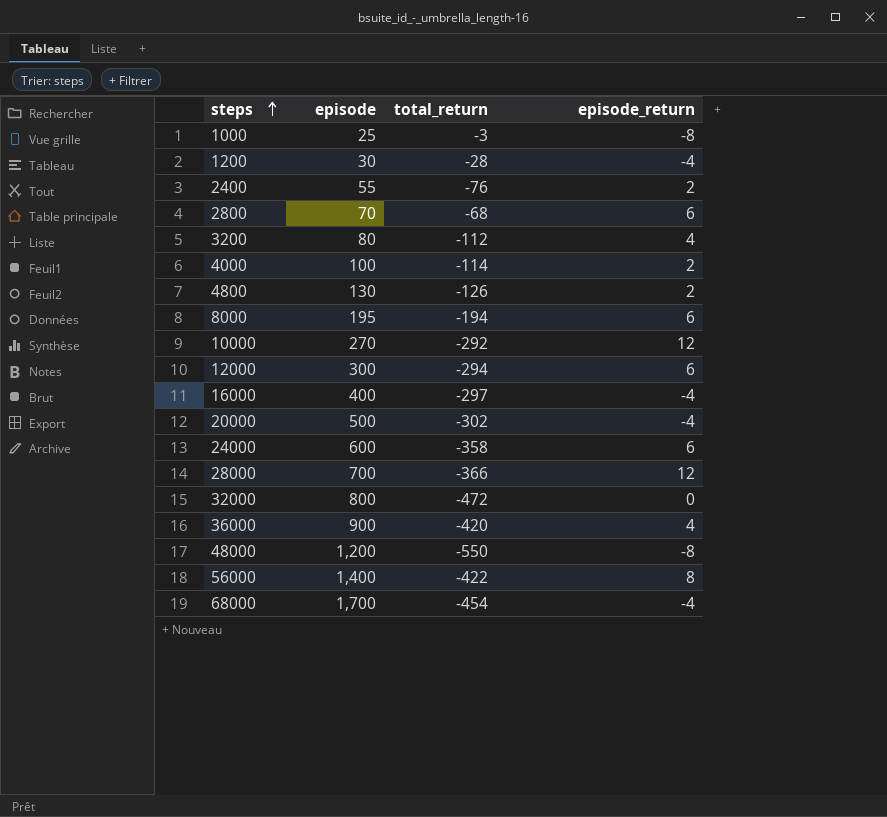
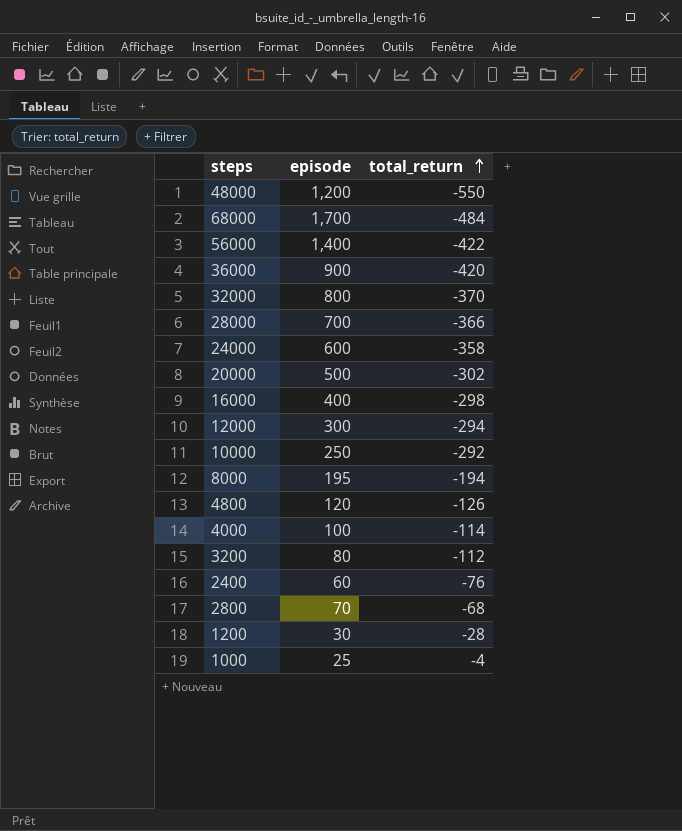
row order: steps ascending -> total_return ascending
column episode_return | position: 4 -> none
68000 | total_return: -454 -> -484
32000 | total_return: -472 -> -370
16000 | total_return: -297 -> -298
10000 | episode: 270 -> 250
4800 | episode: 130 -> 120
2400 | episode: 55 -> 60
1000 | total_return: -3 -> -4

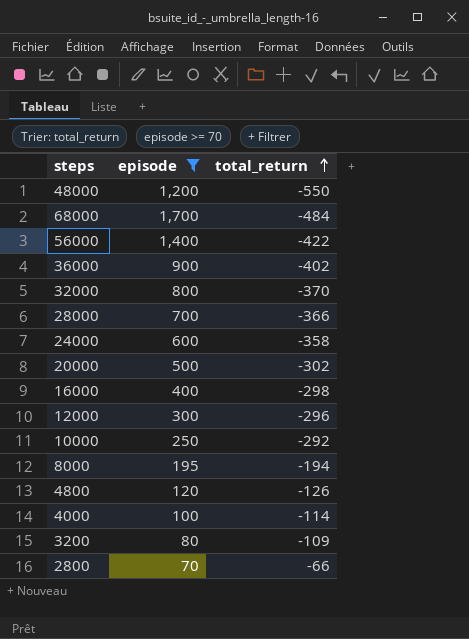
filter: none -> episode >= 70
36000 | total_return: -420 -> -402
12000 | total_return: -294 -> -296
3200 | total_return: -112 -> -109
2800 | total_return: -68 -> -66

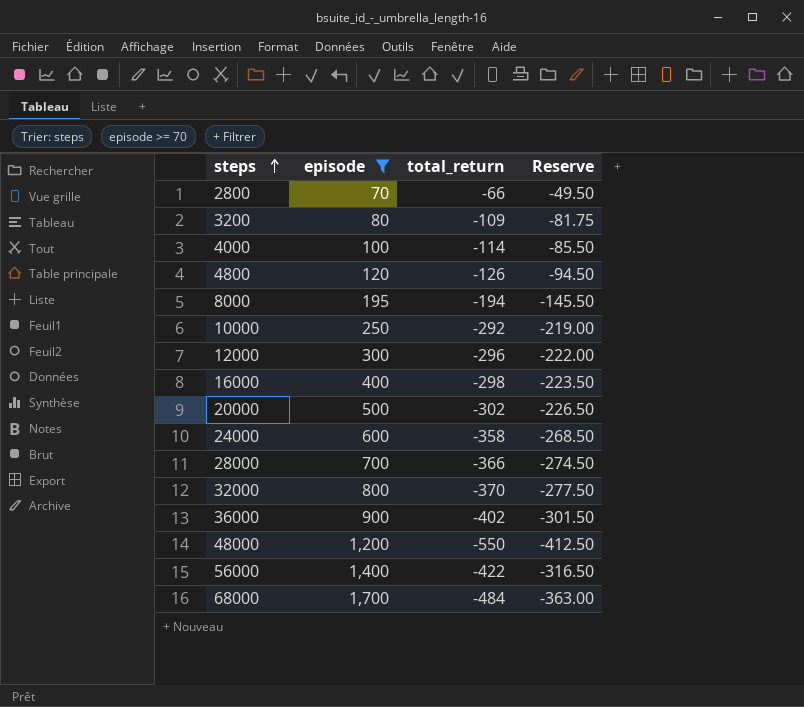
row order: total_return ascending -> steps ascending
column Reserve | formula: none -> [total_return] * 0.75

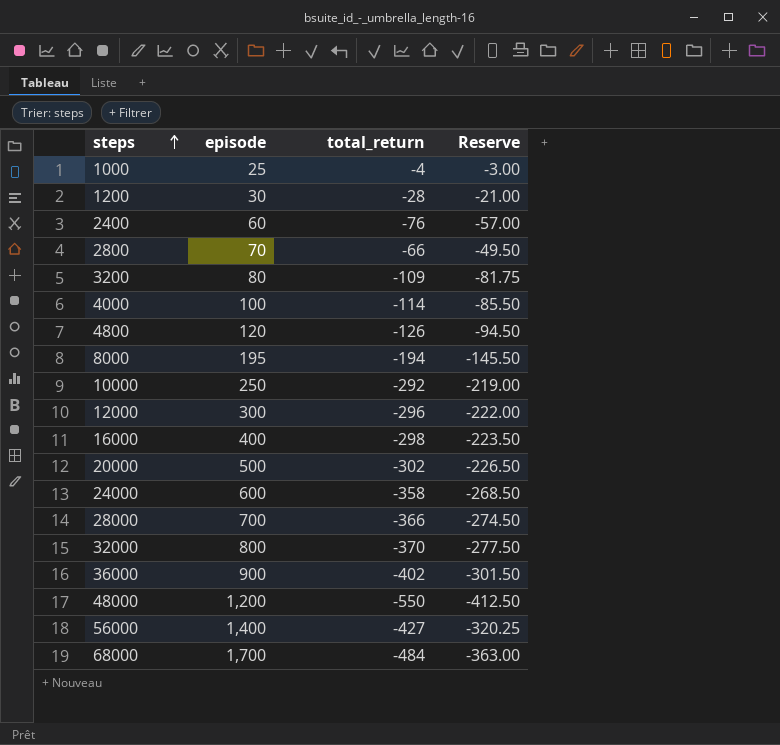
filter: episode >= 70 -> none
56000 | total_return: -422 -> -427
56000 | Reserve: -316.50 -> -320.25

